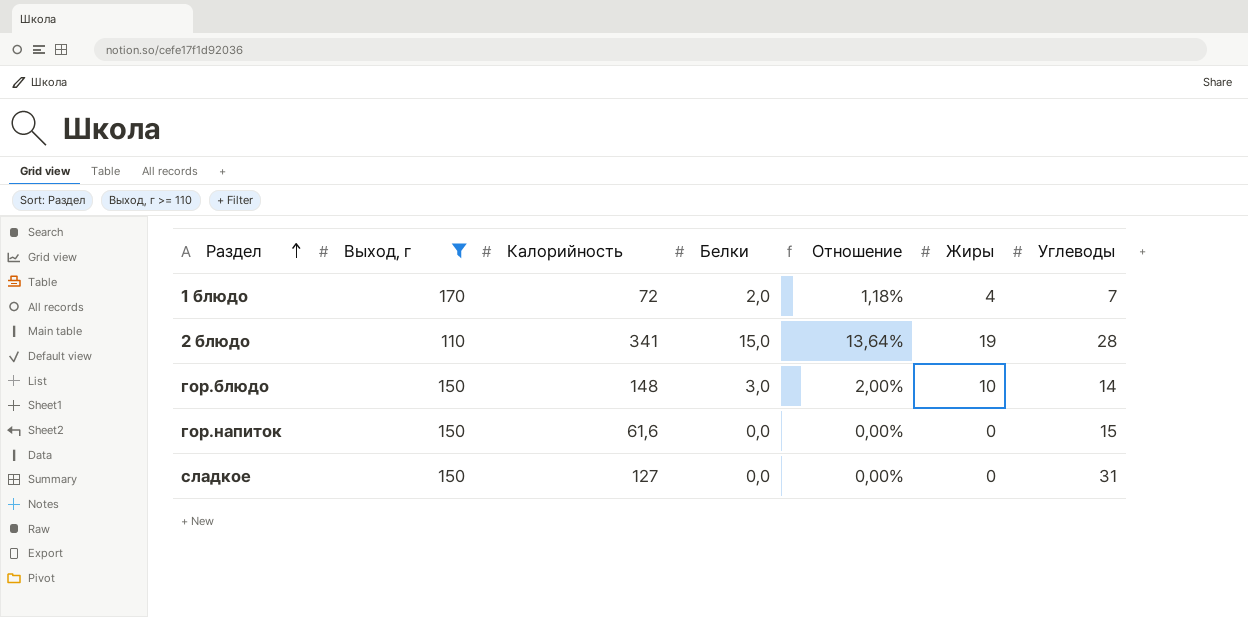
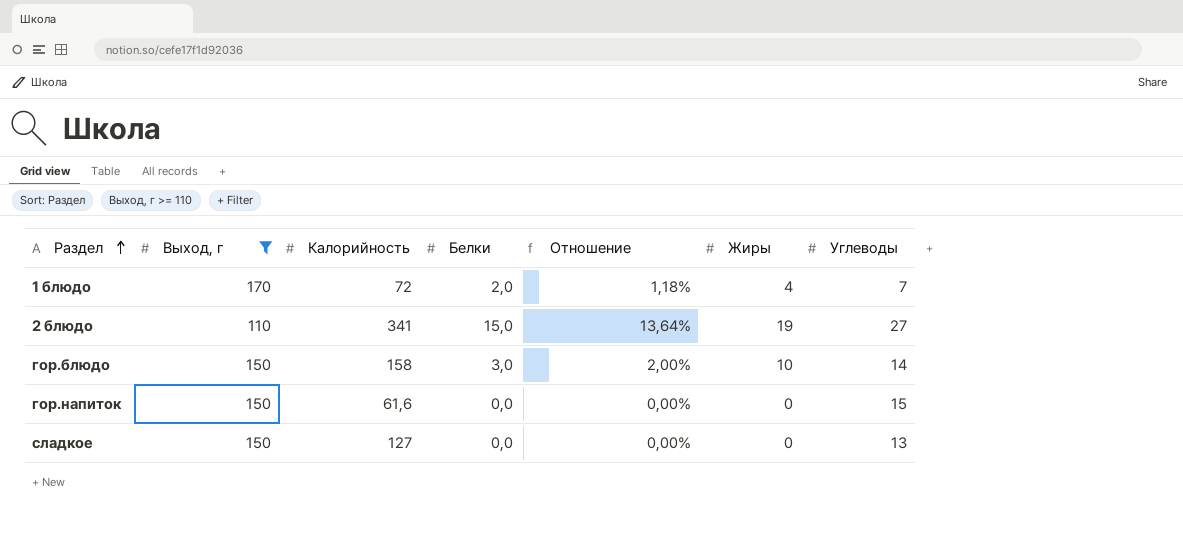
2 блюдо | Углеводы: 28 -> 27
гор.блюдо | Калорийность: 148 -> 158
сладкое | Углеводы: 31 -> 13

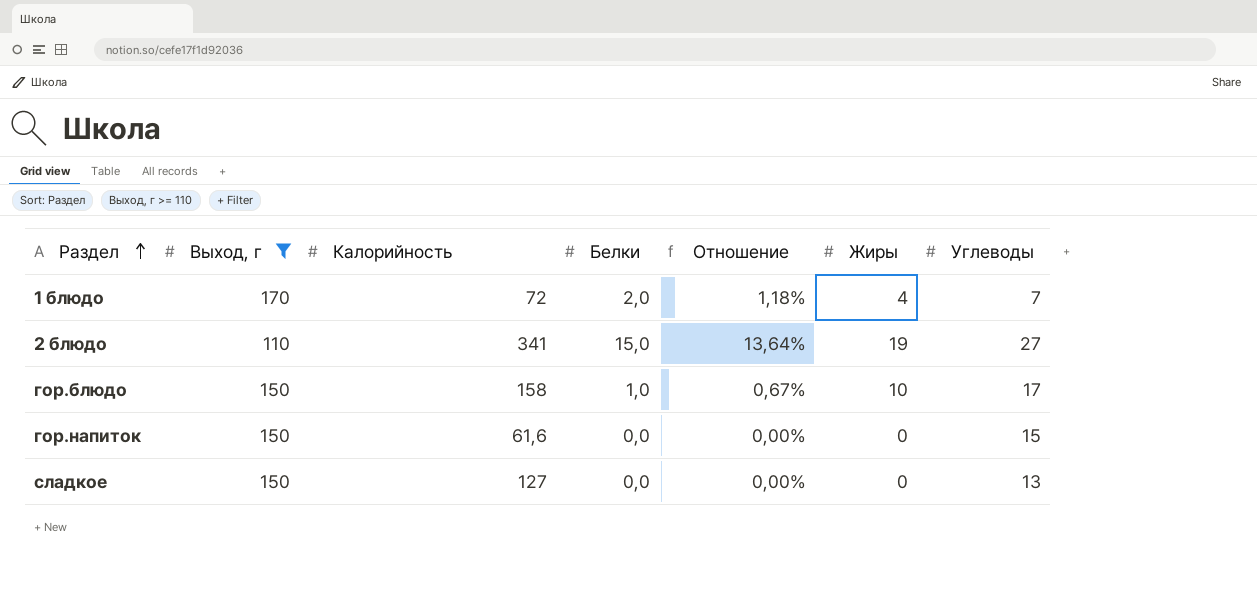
гор.блюдо | Белки: 3,0 -> 1,0
гор.блюдо | Отношение: 2,00% -> 0,67%
гор.блюдо | Углеводы: 14 -> 17

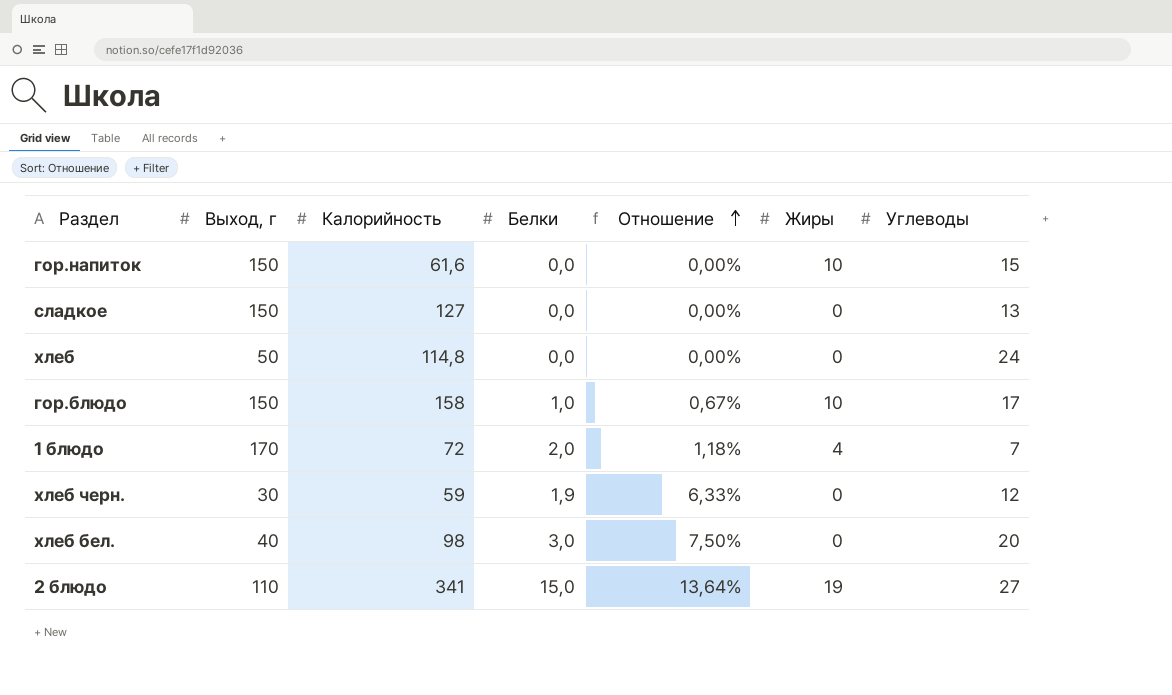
filter: Выход, г >= 110 -> none
row order: Раздел ascending -> Отношение ascending
гор.напиток | Жиры: 0 -> 10

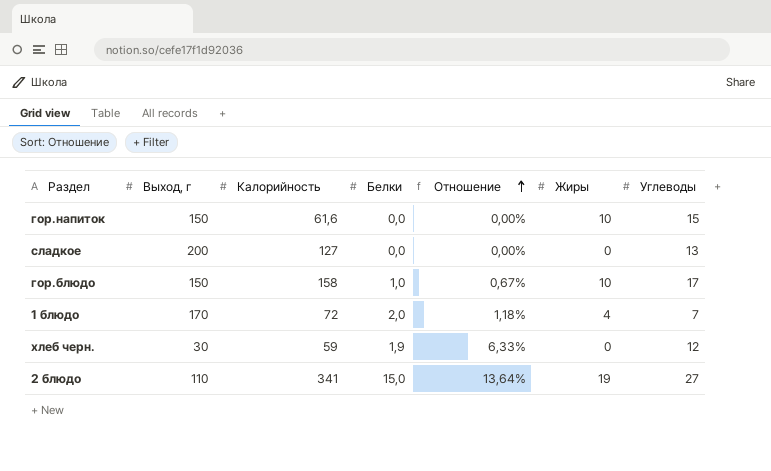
row хлеб: 50 | 114,8 | 0,0 | 0,00% | 0 | 24 -> none
row хлеб бел.: 40 | 98 | 3,0 | 7,50% | 0 | 20 -> none
сладкое | Выход, г: 150 -> 200

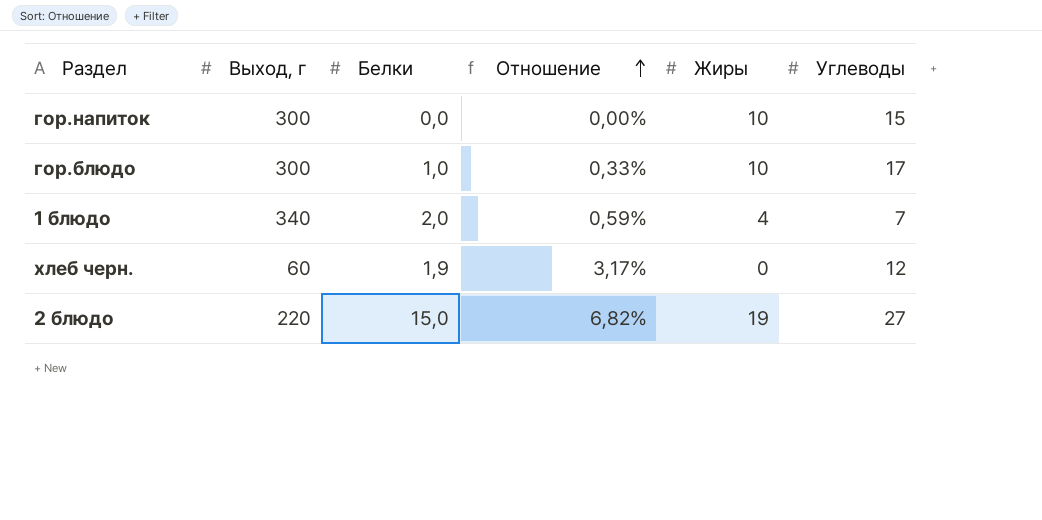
column Калорийность | position: 3 -> none
row сладкое: 200 | 127 | 0,0 | 0,00% | 0 | 13 -> none
гор.напиток | Выход, г: 150 -> 300
гор.блюдо | Выход, г: 150 -> 300
гор.блюдо | Отношение: 0,67% -> 0,33%
1 блюдо | Выход, г: 170 -> 340
1 блюдо | Отношение: 1,18% -> 0,59%
хлеб черн. | Выход, г: 30 -> 60
хлеб черн. | Отношение: 6,33% -> 3,17%
2 блюдо | Выход, г: 110 -> 220
2 блюдо | Отношение: 13,64% -> 6,82%

